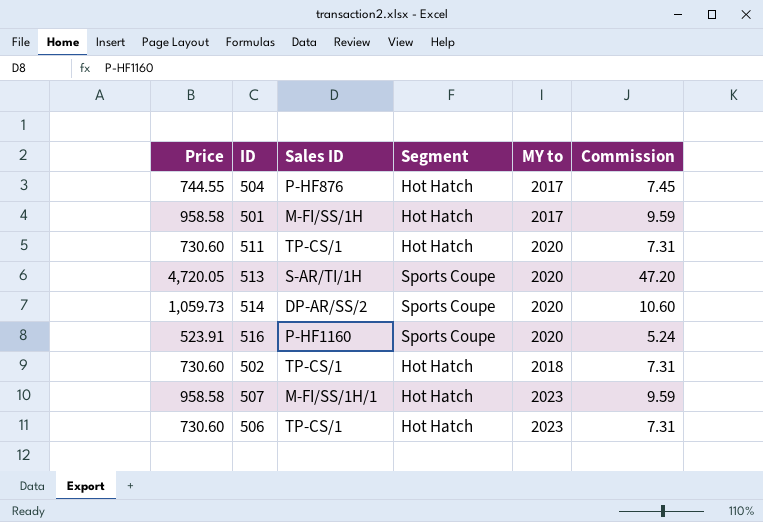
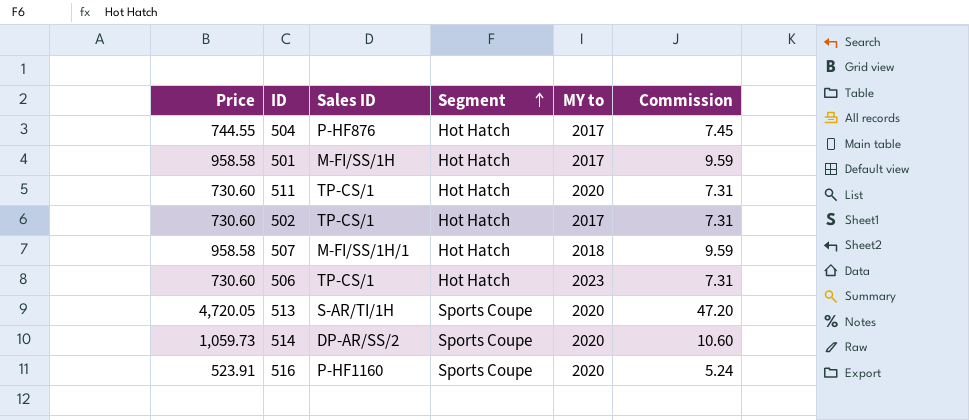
row order: none -> Segment ascending
502 | MY to: 2018 -> 2017
507 | MY to: 2023 -> 2018

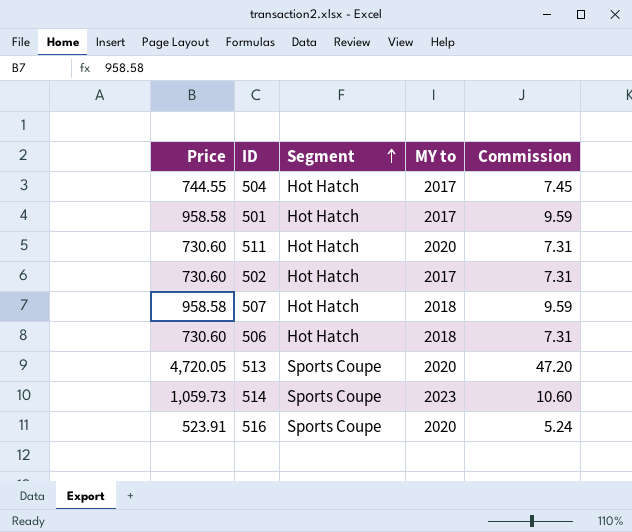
column Sales ID | position: 3 -> none
506 | MY to: 2023 -> 2018
514 | MY to: 2020 -> 2023

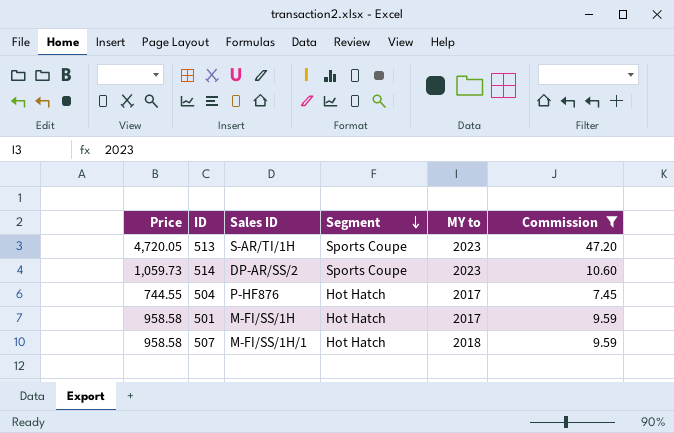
filter: none -> Commission >= 7.45
row order: Segment ascending -> Segment descending
column Sales ID | position: none -> 3
513 | MY to: 2020 -> 2023

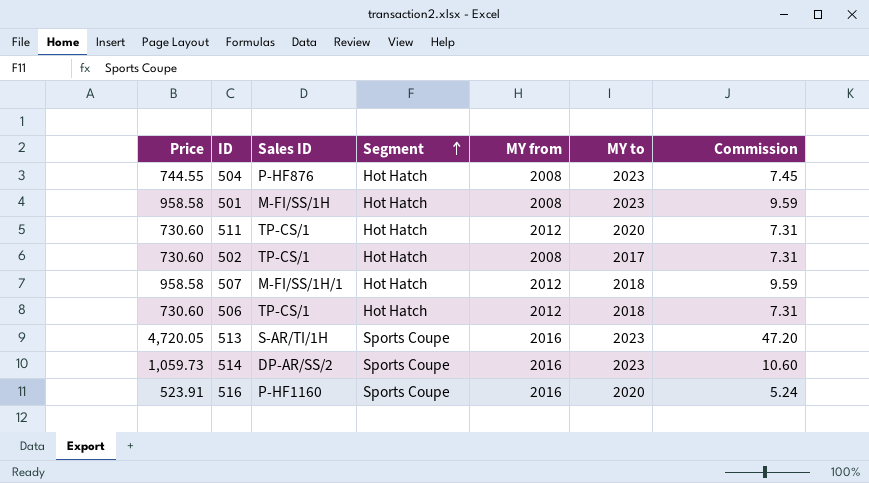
filter: Commission >= 7.45 -> none
row order: Segment descending -> Segment ascending
column MY from | position: none -> 5
504 | MY to: 2017 -> 2023
501 | MY to: 2017 -> 2023

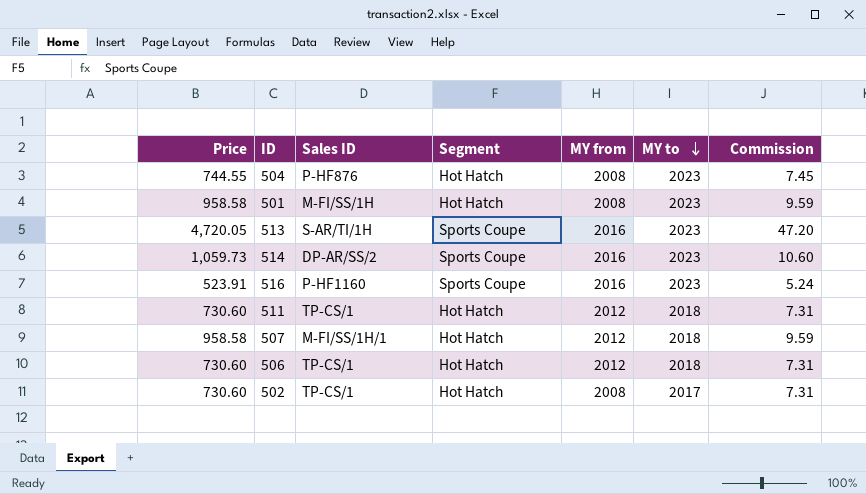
row order: Segment ascending -> MY to descending
516 | MY to: 2020 -> 2023
511 | MY to: 2020 -> 2018

